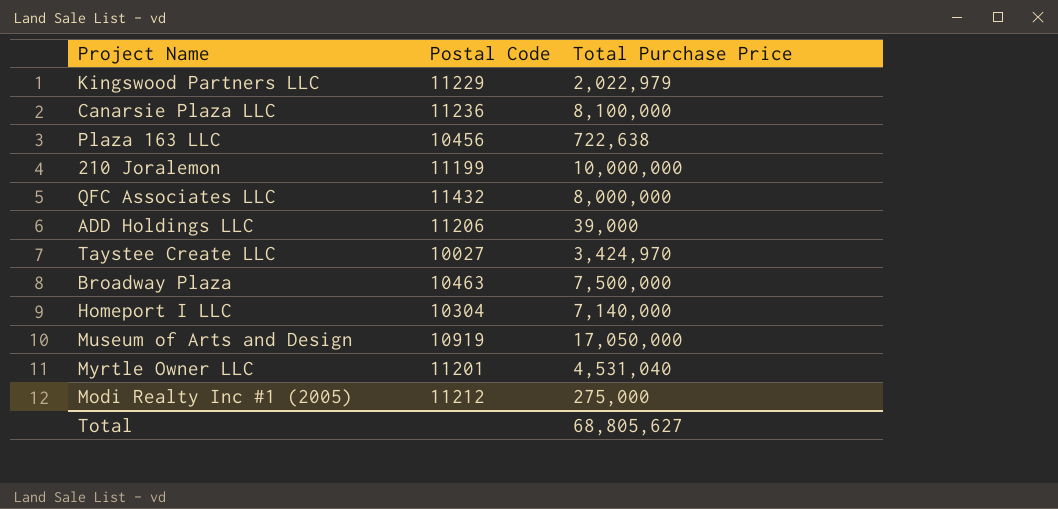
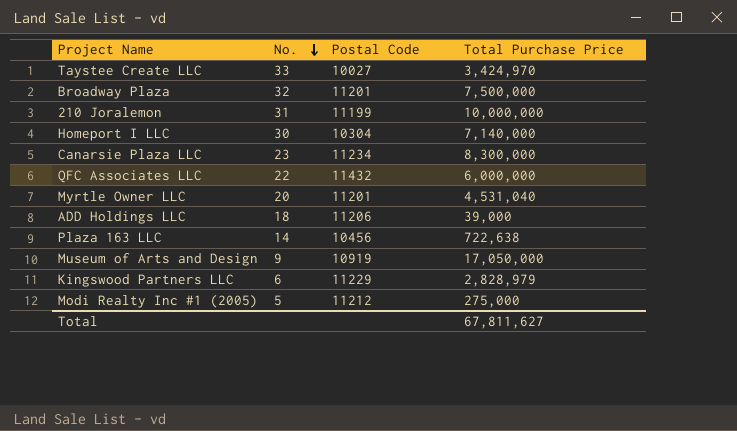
row order: none -> No. descending
column No. | position: none -> 2
Broadway Plaza | Postal Code: 10463 -> 11201
Canarsie Plaza LLC | Postal Code: 11236 -> 11234
Canarsie Plaza LLC | Total Purchase Price: 8,100,000 -> 8,300,000
QFC Associates LLC | Total Purchase Price: 8,000,000 -> 6,000,000
Kingswood Partners LLC | Total Purchase Price: 2,022,979 -> 2,828,979
Total | Total Purchase Price: 68,805,627 -> 67,811,627

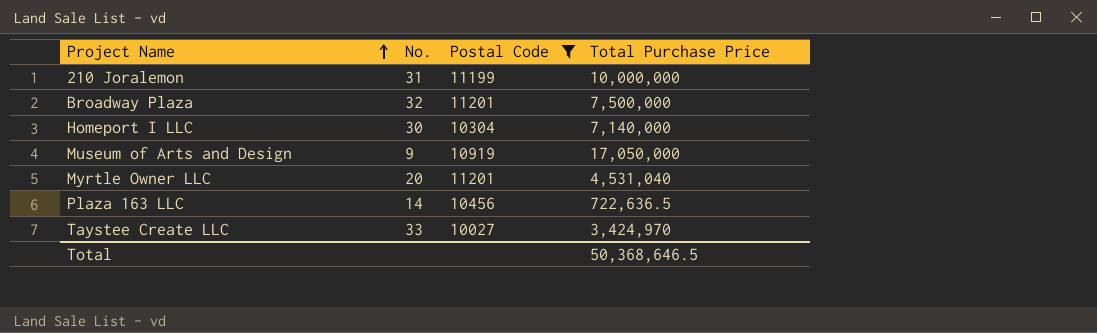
filter: none -> Postal Code <= 11201
row order: No. descending -> Project Name ascending
Plaza 163 LLC | Total Purchase Price: 722,638 -> 722,636.5
Total | Total Purchase Price: 67,811,627 -> 50,368,646.5

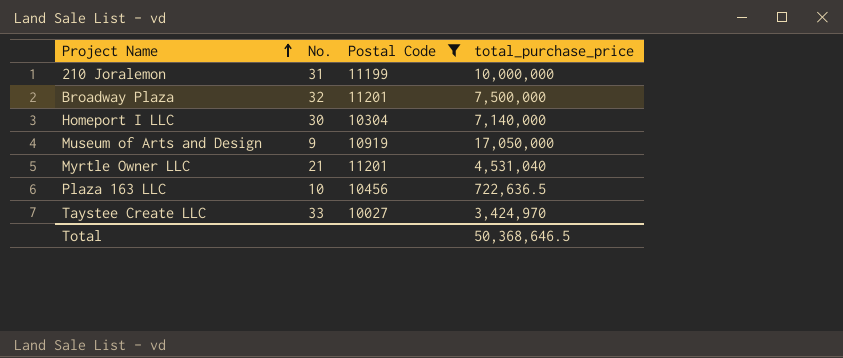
column name: Total Purchase Price -> total_purchase_price
Myrtle Owner LLC | No.: 20 -> 21
Plaza 163 LLC | No.: 14 -> 10

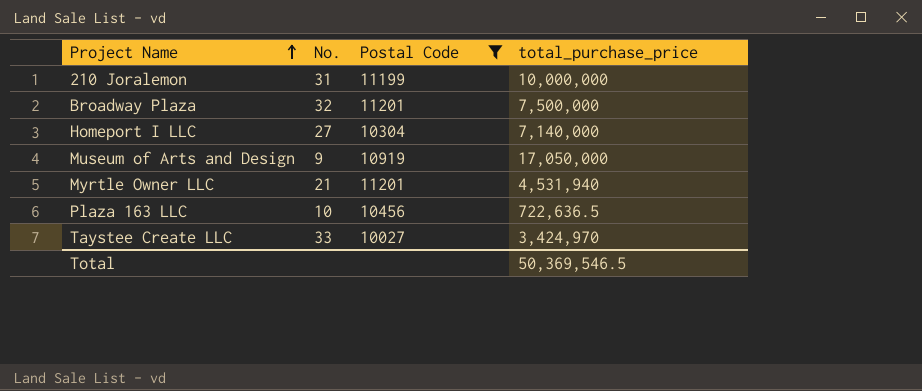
Homeport I LLC | No.: 30 -> 27
Myrtle Owner LLC | total_purchase_price: 4,531,040 -> 4,531,940
Total | total_purchase_price: 50,368,646.5 -> 50,369,546.5

